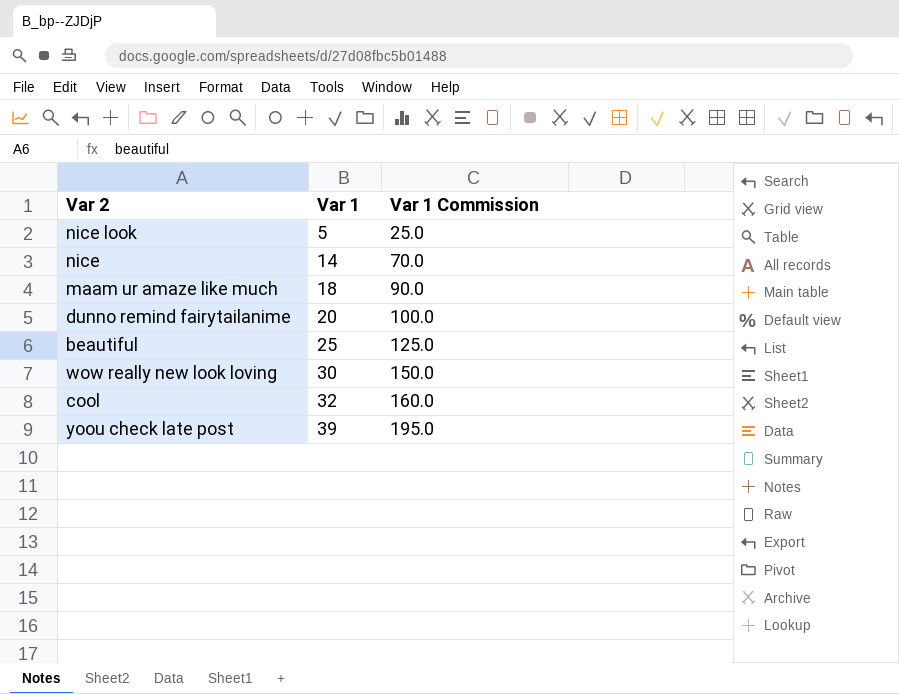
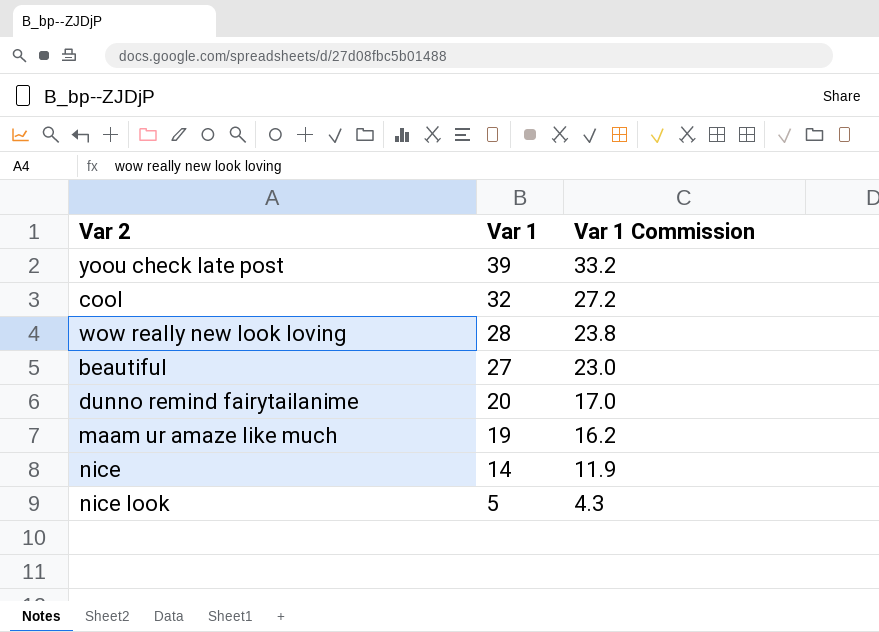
row order: Var 1 ascending -> Var 1 descending
column Var 1 Commission | formula: [Var 1] * 5 -> [Var 1] * 0.85
wow really new look loving | Var 1: 30 -> 28
beautiful | Var 1: 25 -> 27
maam ur amaze like much | Var 1: 18 -> 19

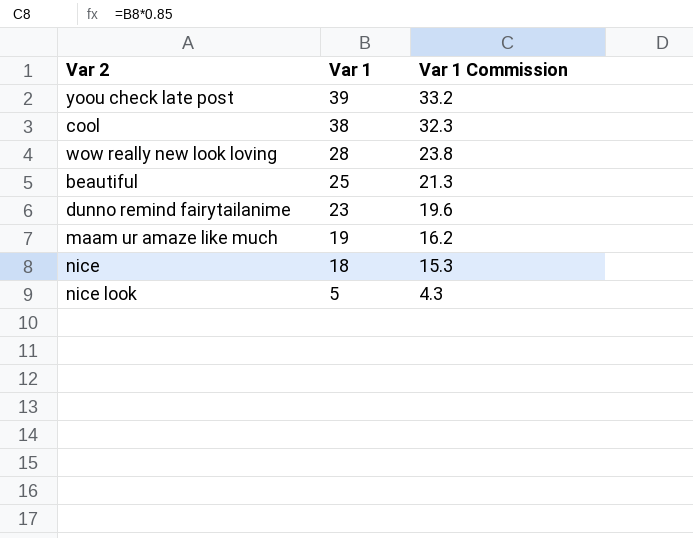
cool | Var 1: 32 -> 38
cool | Var 1 Commission: 27.2 -> 32.3
beautiful | Var 1: 27 -> 25
beautiful | Var 1 Commission: 23.0 -> 21.3
dunno remind fairytailanime | Var 1: 20 -> 23
dunno remind fairytailanime | Var 1 Commission: 17.0 -> 19.6
nice | Var 1: 14 -> 18
nice | Var 1 Commission: 11.9 -> 15.3

